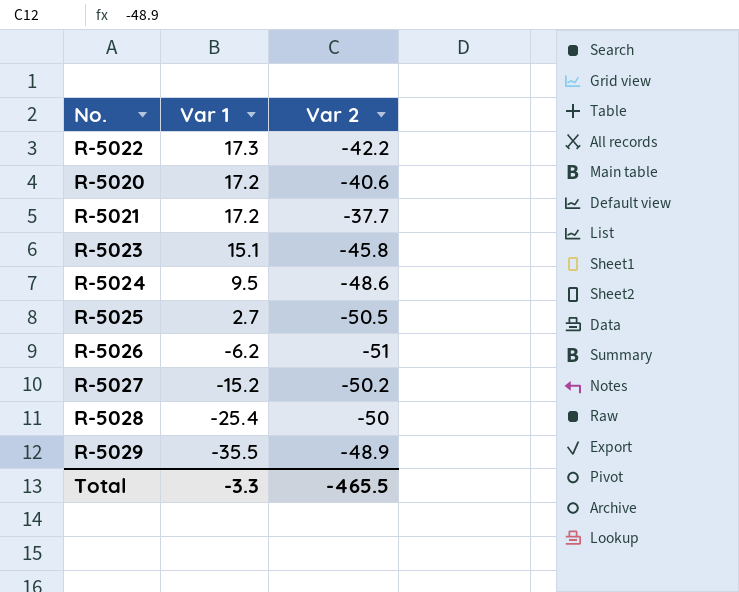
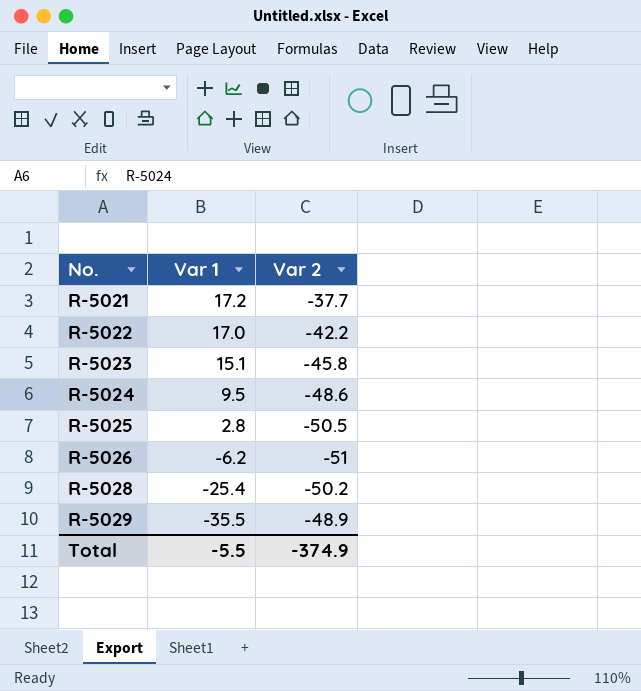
row order: Var 1 descending -> No. ascending
row R-5020: 17.2 | -40.6 -> none
row R-5027: -15.2 | -50.2 -> none
R-5022 | Var 1: 17.3 -> 17.0
R-5025 | Var 1: 2.7 -> 2.8
R-5028 | Var 2: -50 -> -50.2
Total | Var 1: -3.3 -> -5.5
Total | Var 2: -465.5 -> -374.9

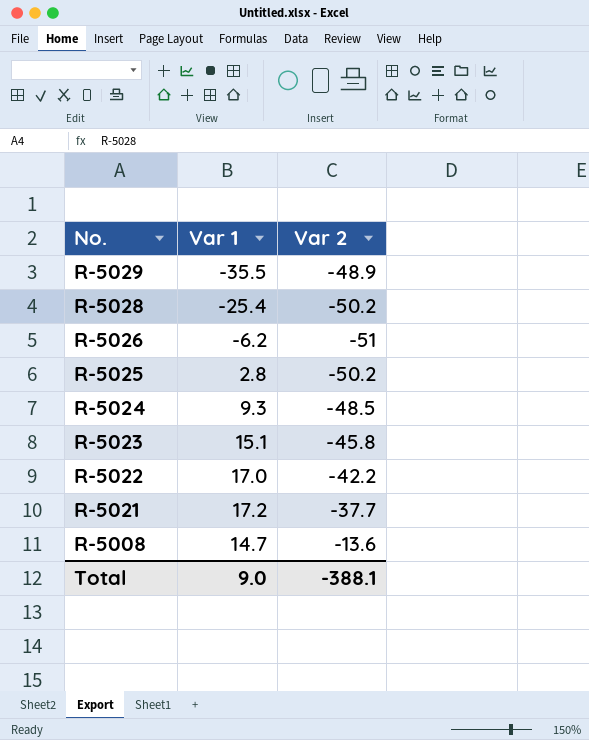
row order: No. ascending -> No. descending
R-5025 | Var 2: -50.5 -> -50.2
R-5024 | Var 1: 9.5 -> 9.3
R-5024 | Var 2: -48.6 -> -48.5
row R-5008: none -> 14.7 | -13.6
Total | Var 1: -5.5 -> 9.0
Total | Var 2: -374.9 -> -388.1

